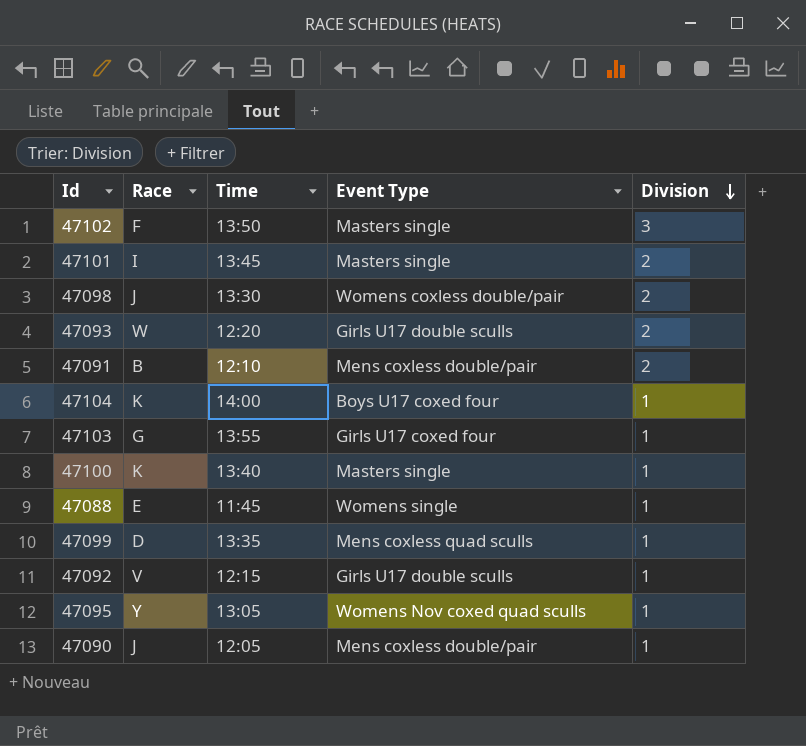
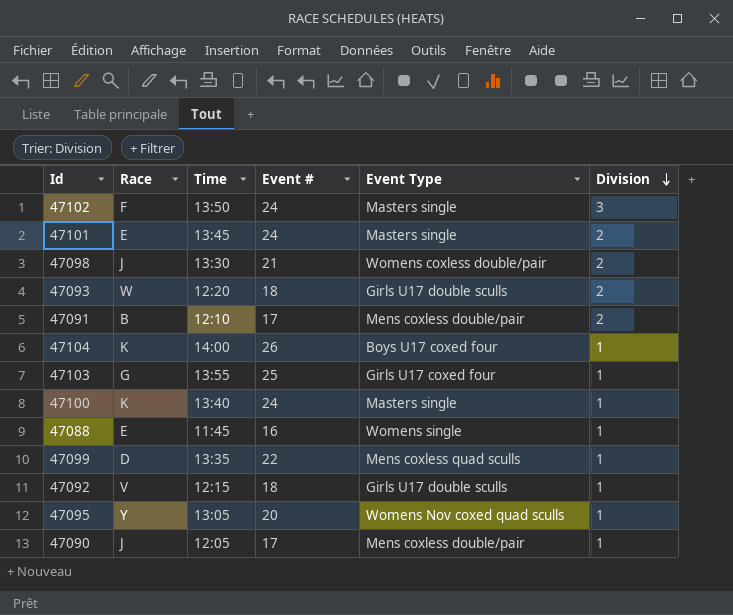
column Event # | position: none -> 4
47101 | Race: I -> E

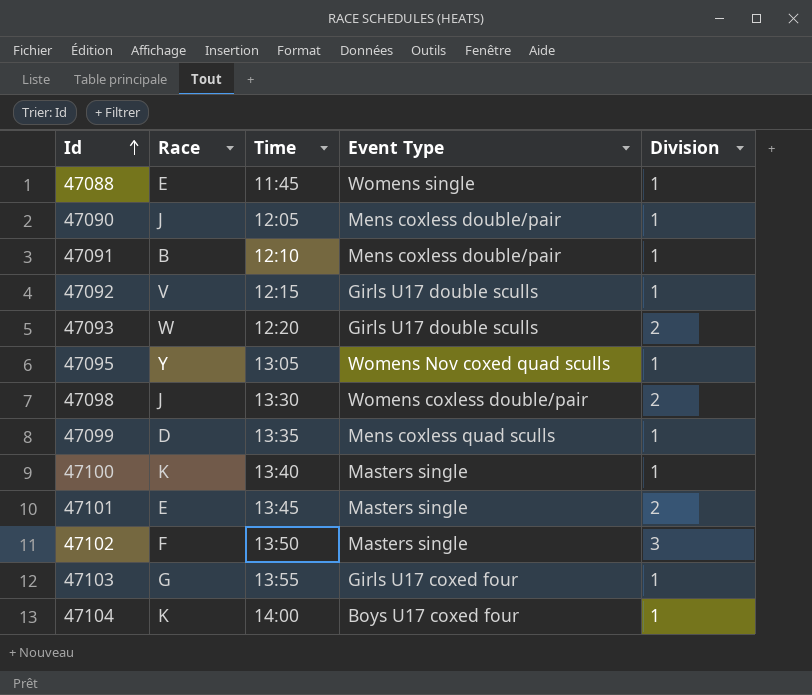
row order: Division descending -> Id ascending
column Event # | position: 4 -> none
47091 | Division: 2 -> 1

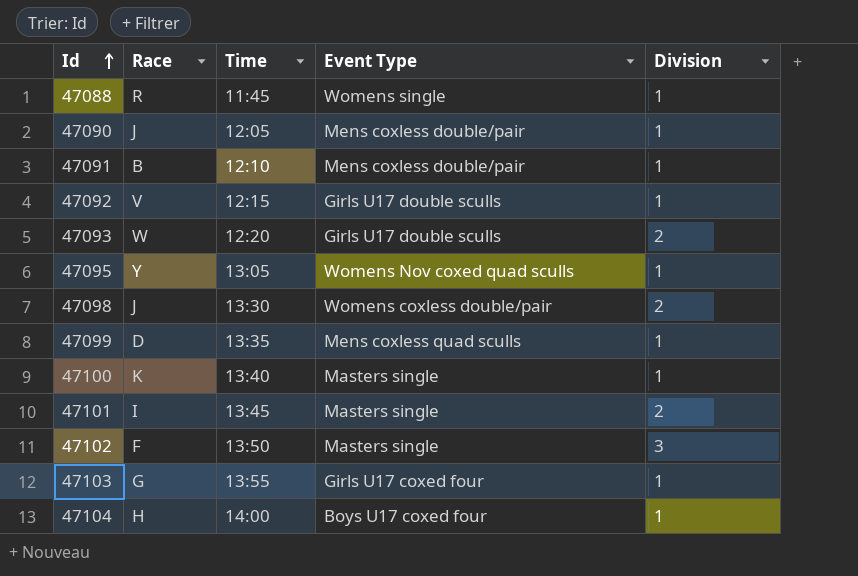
47088 | Race: E -> R
47101 | Race: E -> I
47104 | Race: K -> H

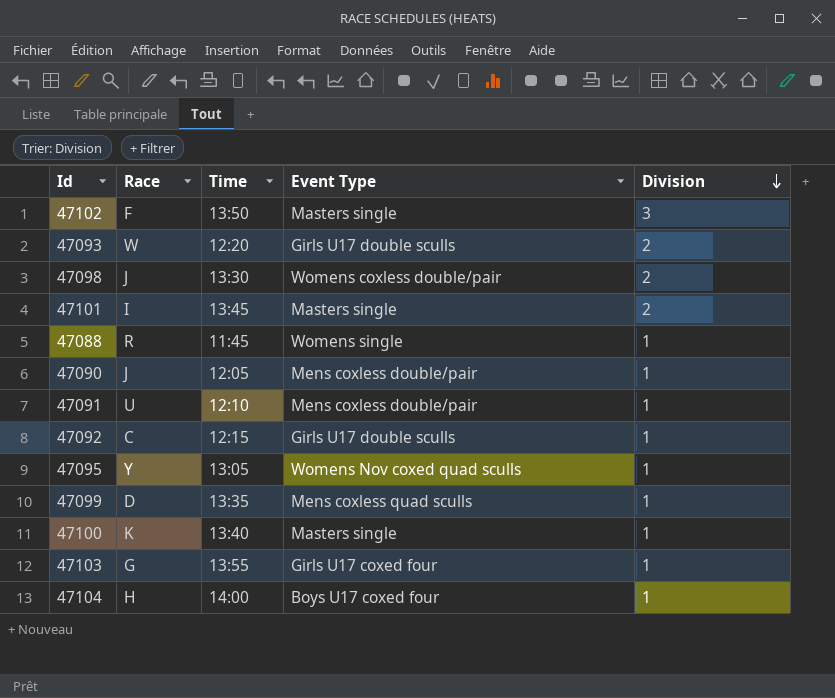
row order: Id ascending -> Division descending
47091 | Race: B -> U
47092 | Race: V -> C

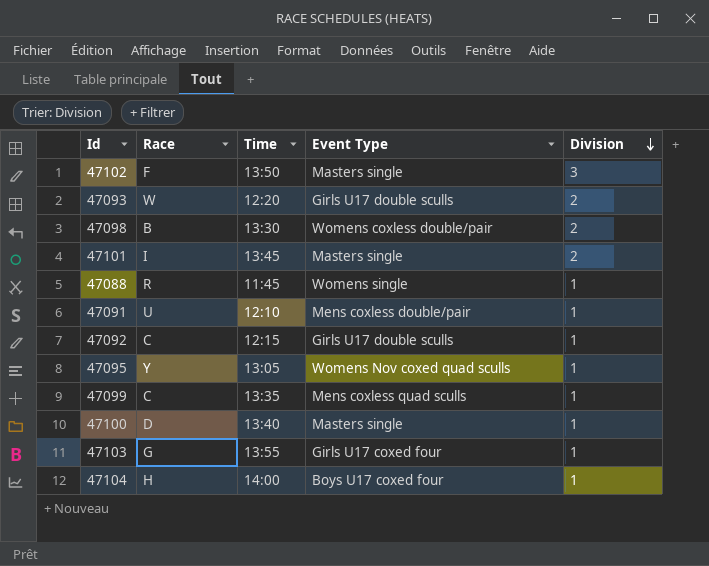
row 47090: J | 12:05 | Mens coxless double/pair | 1 -> none
47098 | Race: J -> B
47099 | Race: D -> C
47100 | Race: K -> D

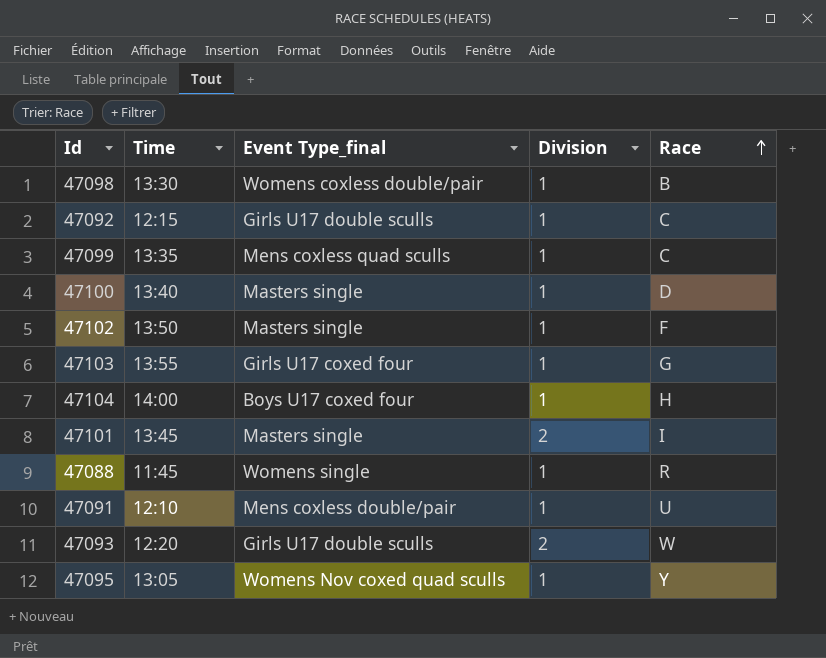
row order: Division descending -> Race ascending
column name: Event Type -> Event Type_final
column Race | position: 2 -> 5
47098 | Division: 2 -> 1
47102 | Division: 3 -> 1

